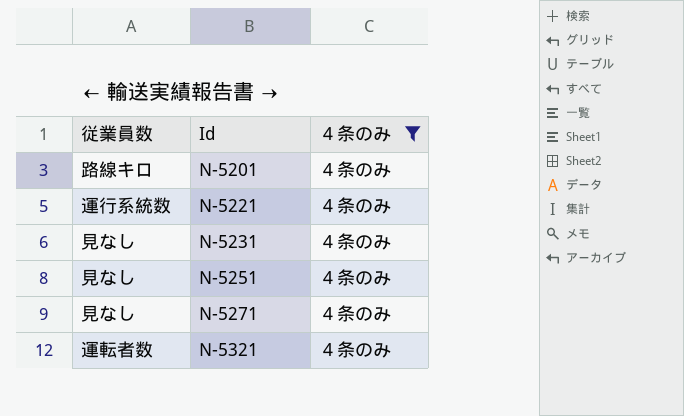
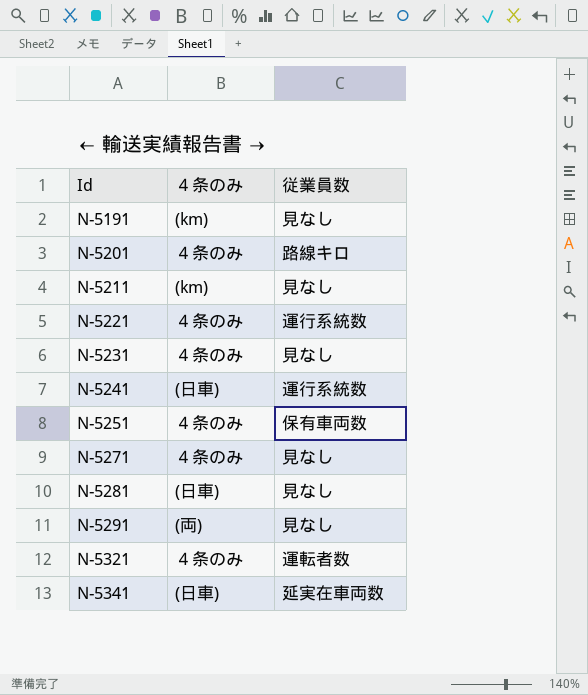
filter: ４条のみ = ４条のみ -> none
column 従業員数 | position: 1 -> 3
N-5251 | 従業員数: 見なし -> 保有車両数

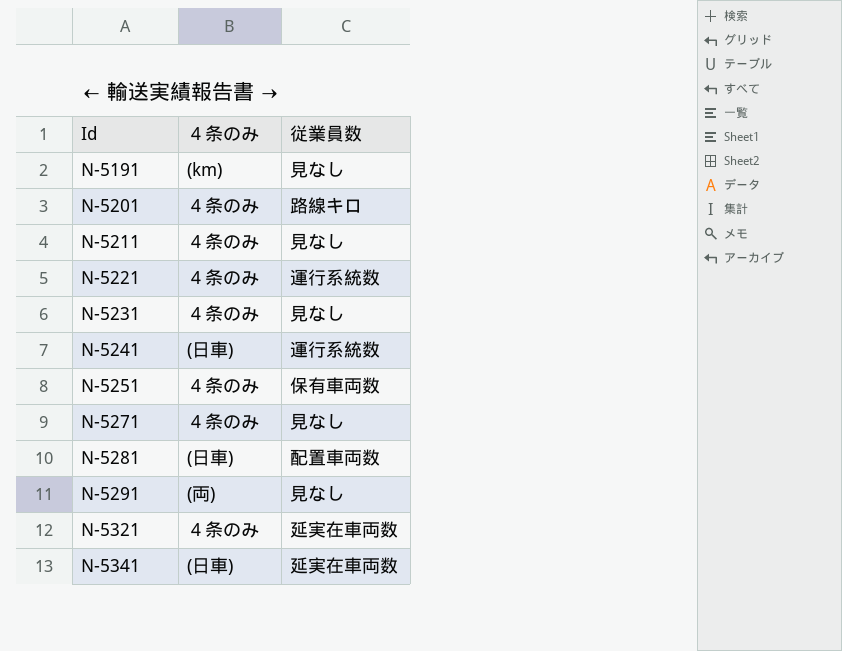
N-5211 | ４条のみ: (km) -> ４条のみ
N-5281 | 従業員数: 見なし -> 配置車両数
N-5321 | 従業員数: 運転者数 -> 延実在車両数

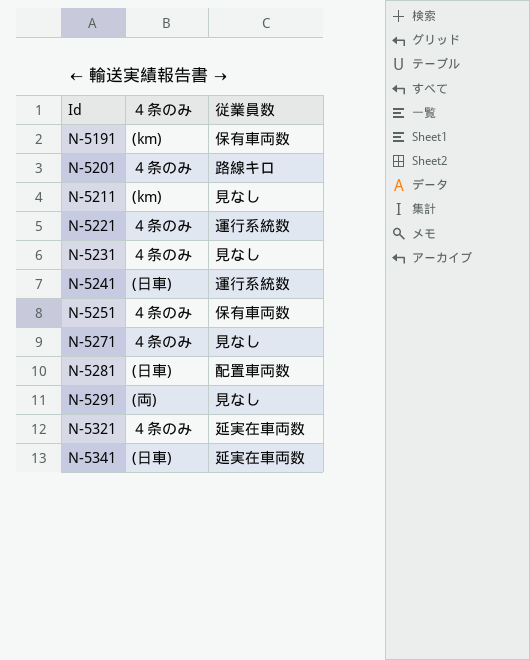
N-5191 | 従業員数: 見なし -> 保有車両数
N-5211 | ４条のみ: ４条のみ -> (km)

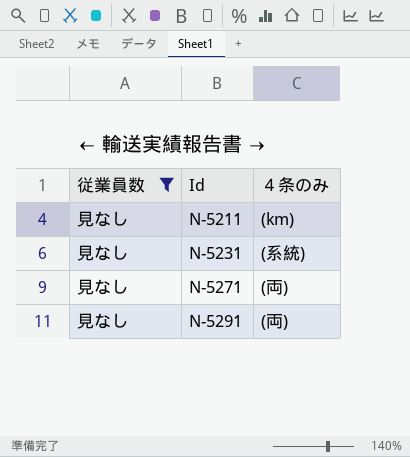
filter: none -> 従業員数 = 見なし
column 従業員数 | position: 3 -> 1
N-5231 | ４条のみ: ４条のみ -> (系統)
N-5271 | ４条のみ: ４条のみ -> (両)

